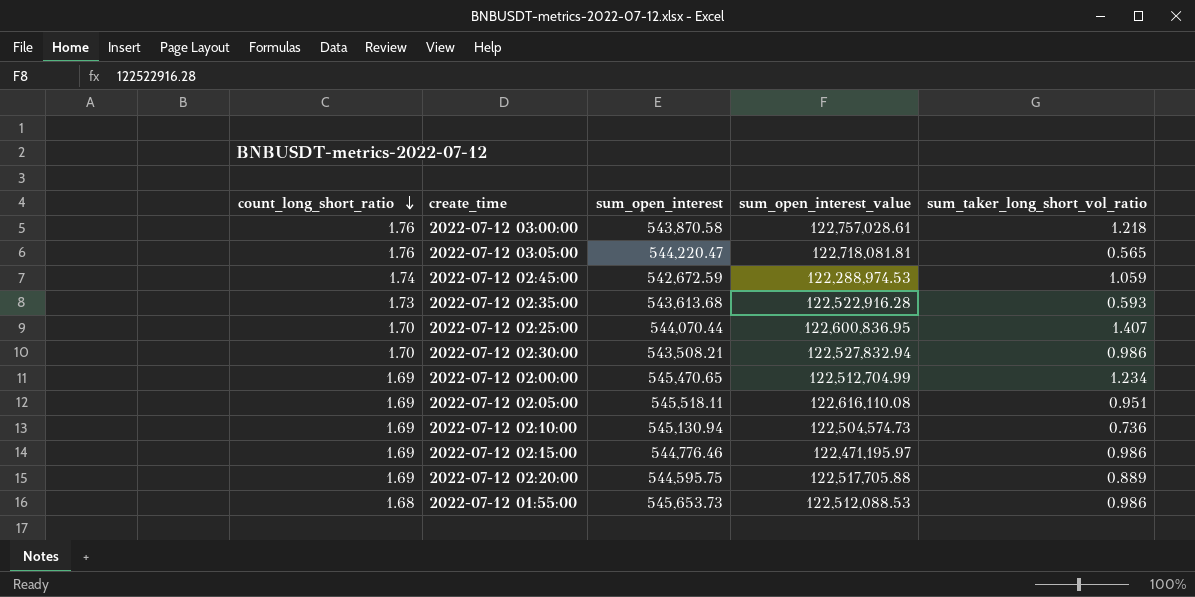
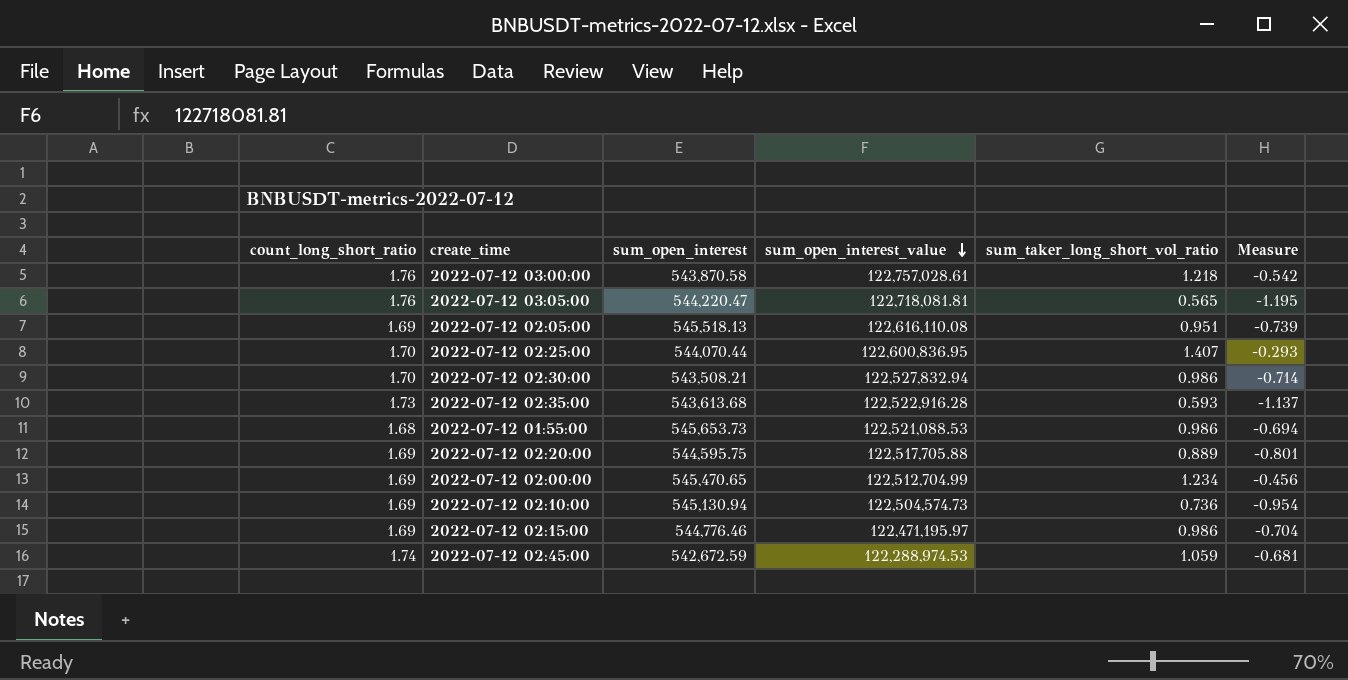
row order: count_long_short_ratio descending -> sum_open_interest_value descending
column Measure | formula: none -> [sum_taker_long_short_vol_ratio] - [count_long_short_ratio]
2022-07-12 02:05:00 | sum_open_interest: 545,518.11 -> 545,518.13
2022-07-12 01:55:00 | sum_open_interest_value: 122,512,088.53 -> 122,521,088.53

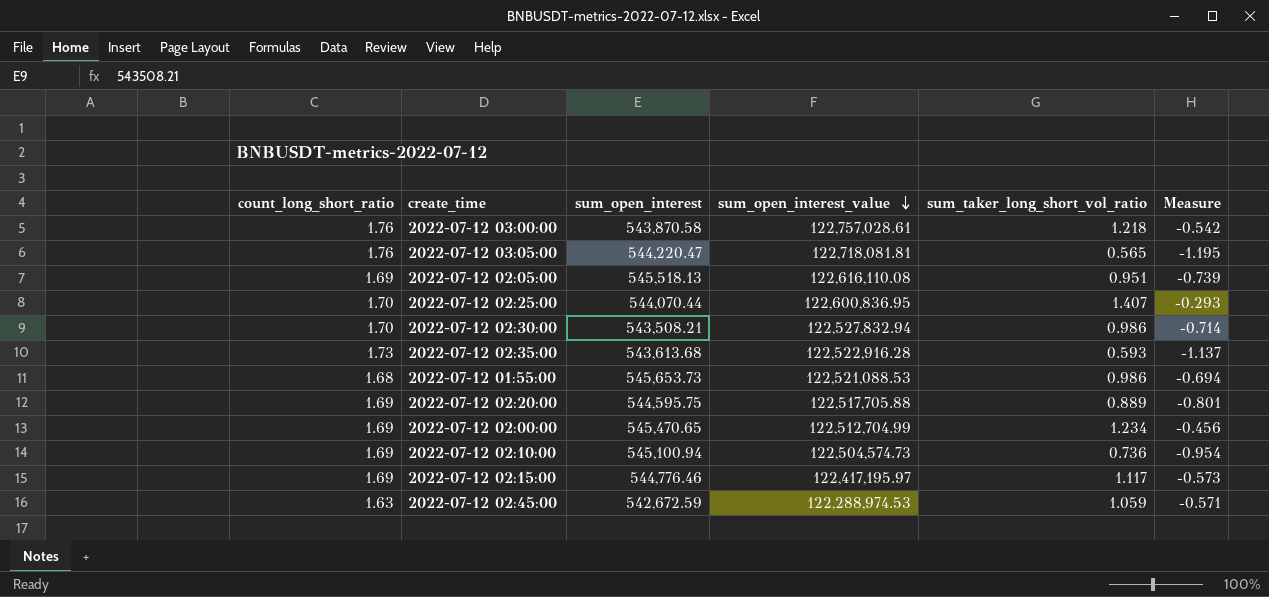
2022-07-12 02:10:00 | sum_open_interest: 545,130.94 -> 545,100.94
2022-07-12 02:15:00 | sum_open_interest_value: 122,471,195.97 -> 122,417,195.97
2022-07-12 02:15:00 | sum_taker_long_short_vol_ratio: 0.986 -> 1.117
2022-07-12 02:15:00 | Measure: -0.704 -> -0.573
2022-07-12 02:45:00 | count_long_short_ratio: 1.74 -> 1.63
2022-07-12 02:45:00 | Measure: -0.681 -> -0.571

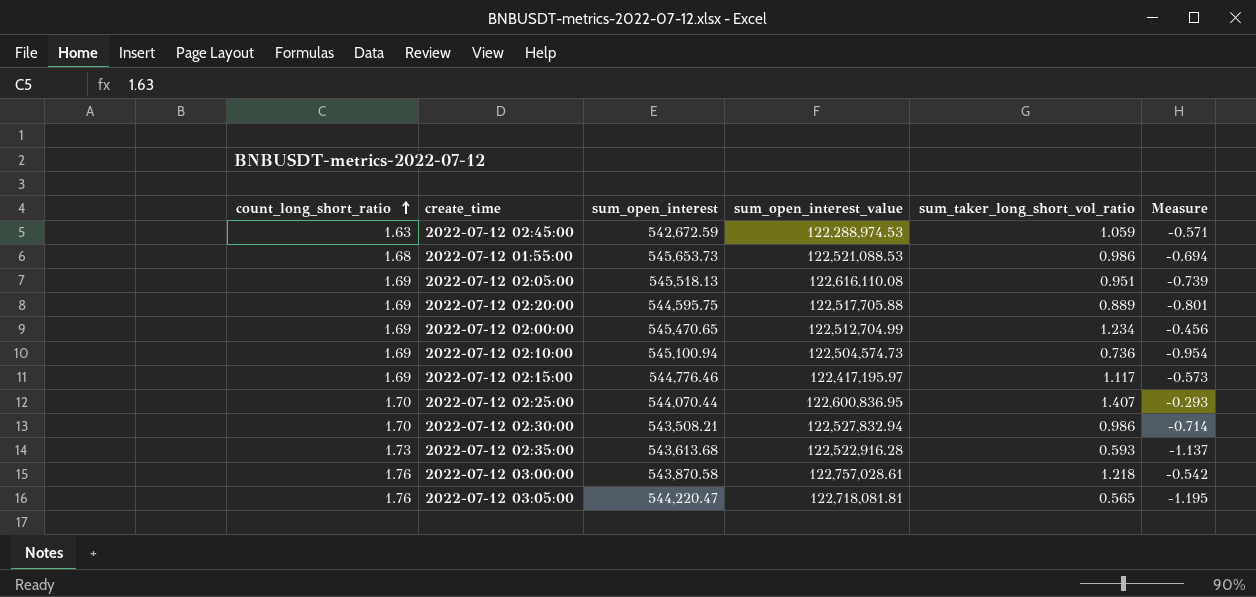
row order: sum_open_interest_value descending -> count_long_short_ratio ascending

